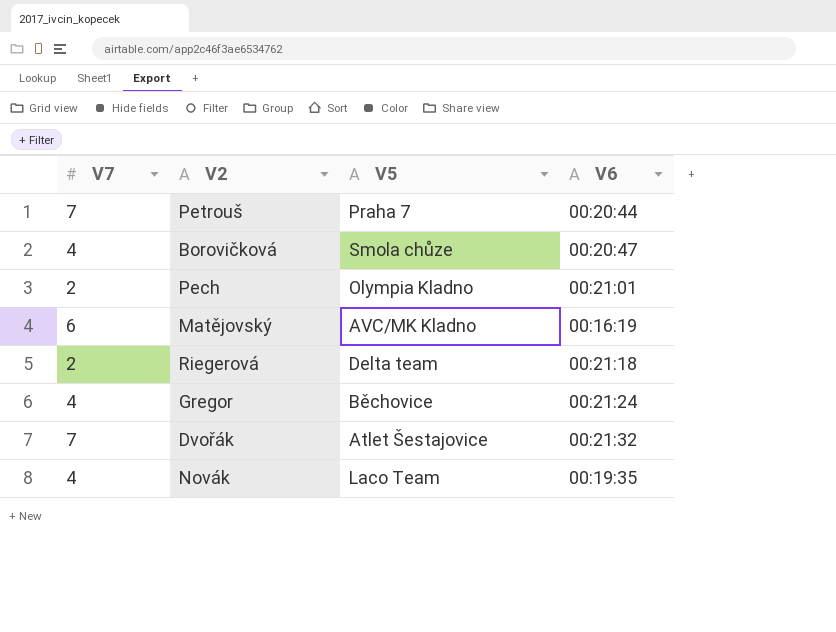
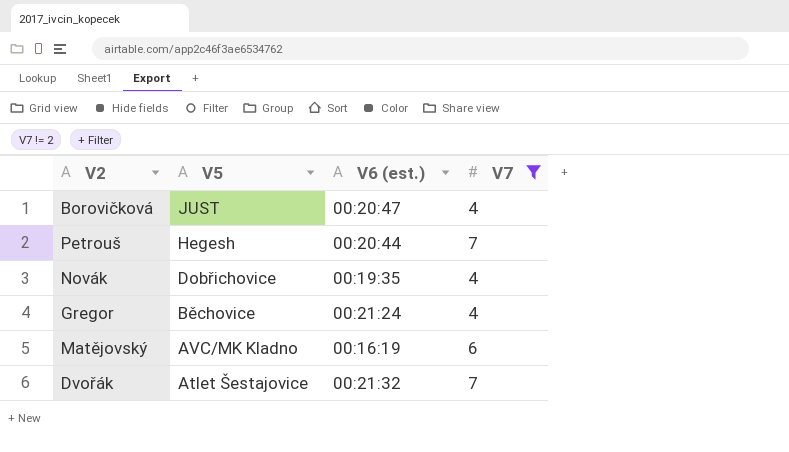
filter: none -> V7 != 2
row order: none -> V5 descending
column name: V6 -> V6 (est.)
column V7 | position: 1 -> 4
Borovičková | V5: Smola chůze -> JUST
Petrouš | V5: Praha 7 -> Hegesh
Novák | V5: Laco Team -> Dobřichovice

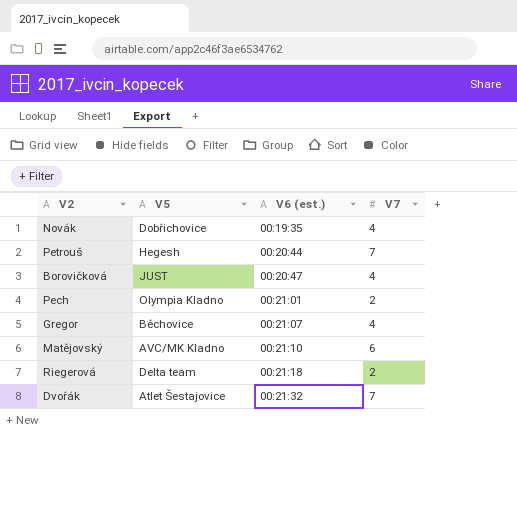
filter: V7 != 2 -> none
row order: V5 descending -> V6 (est.) ascending
Gregor | V6 (est.): 00:21:24 -> 00:21:07
Matějovský | V6 (est.): 00:16:19 -> 00:21:10

